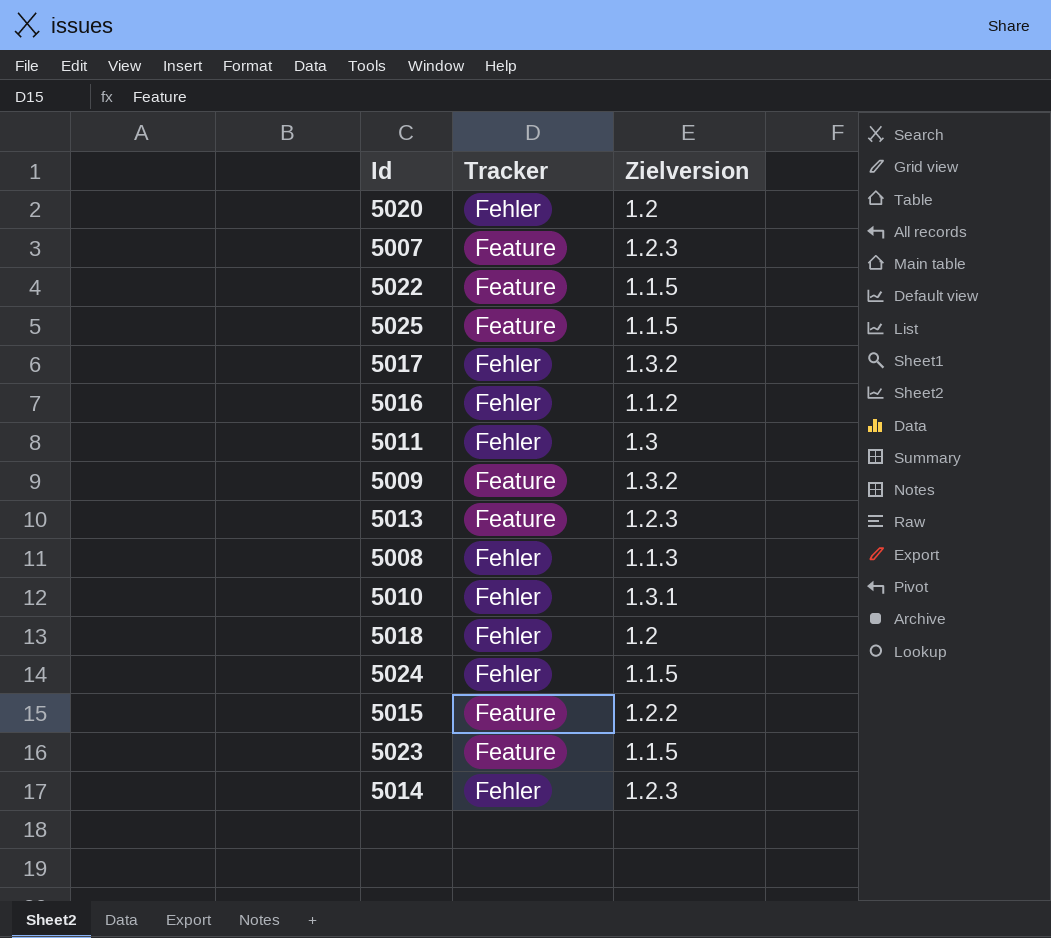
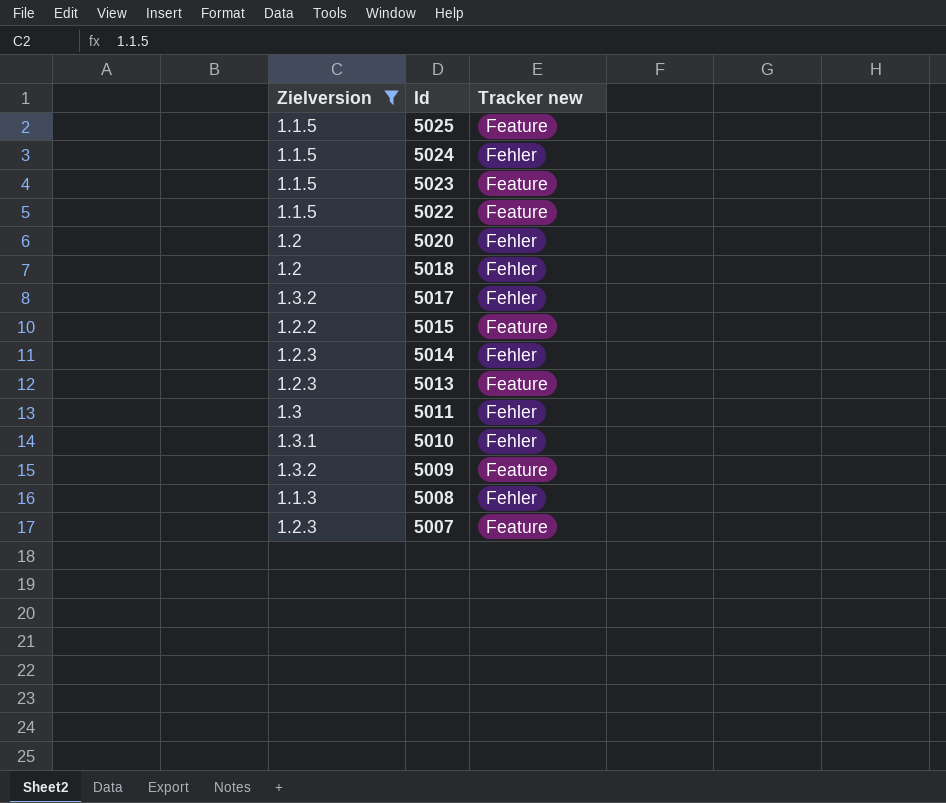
filter: none -> Zielversion != 1.1.2
row order: none -> Id descending
column Zielversion | position: 3 -> 1
column name: Tracker -> Tracker new

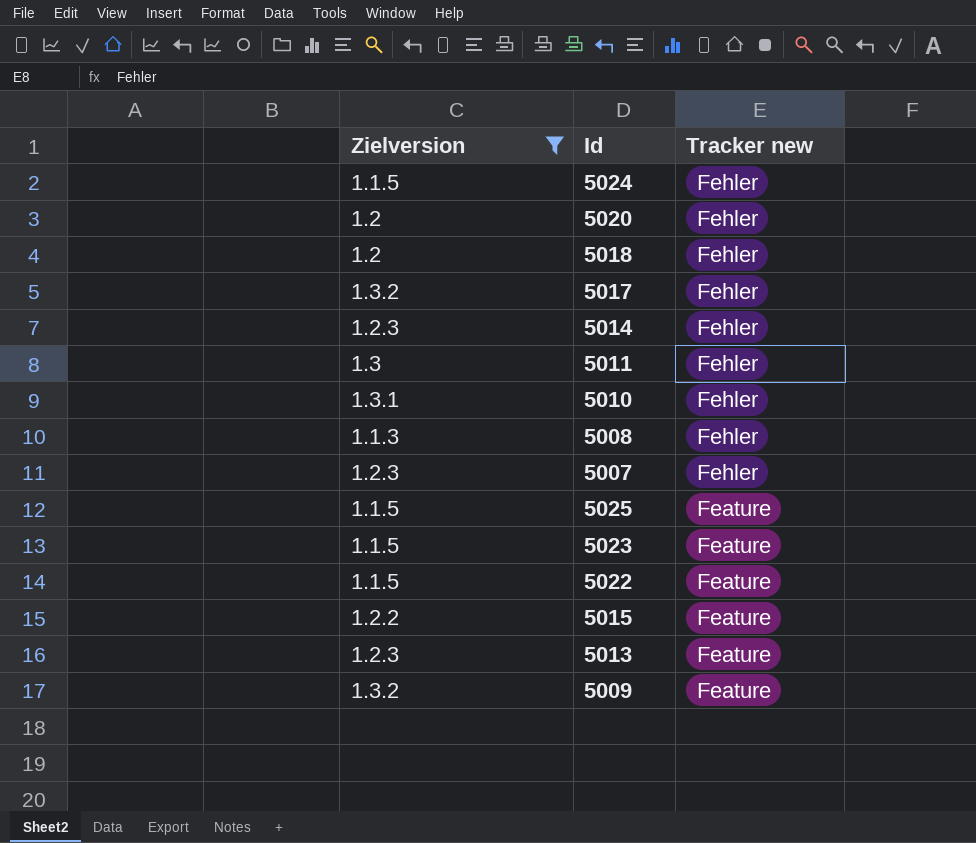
row order: Id descending -> Tracker new descending
5007 | Tracker new: Feature -> Fehler

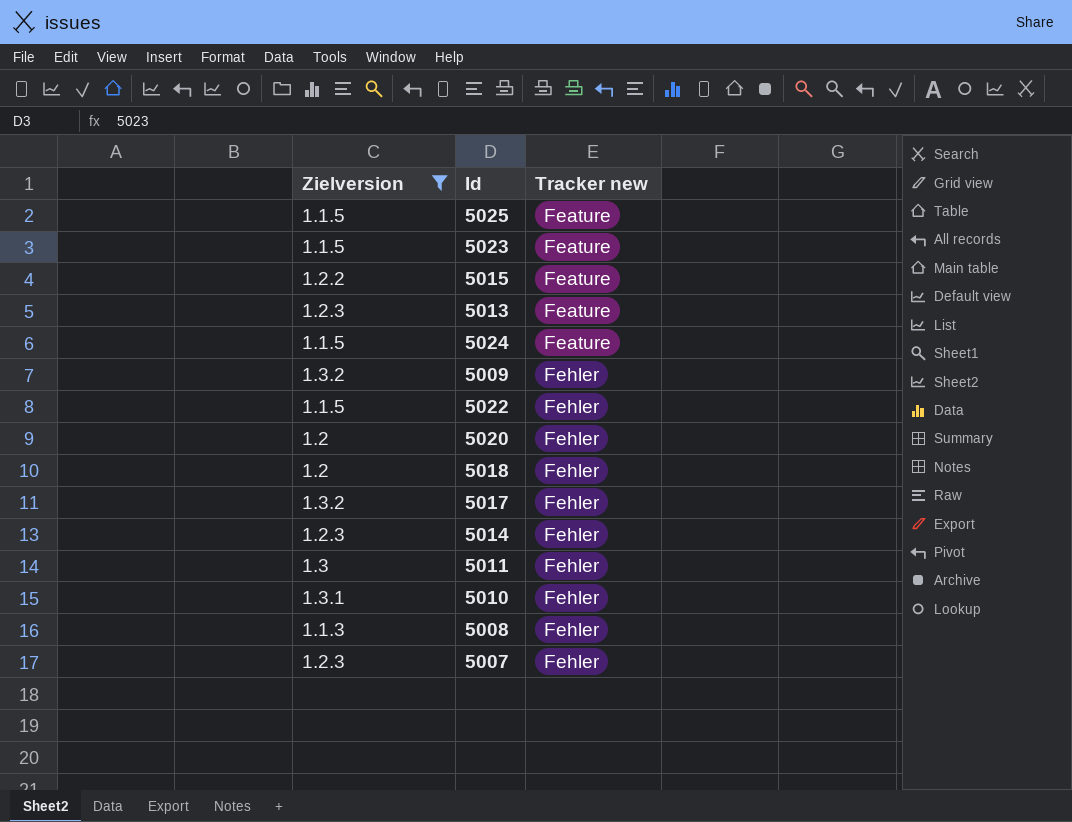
row order: Tracker new descending -> Tracker new ascending
5024 | Tracker new: Fehler -> Feature
5009 | Tracker new: Feature -> Fehler
5022 | Tracker new: Feature -> Fehler

